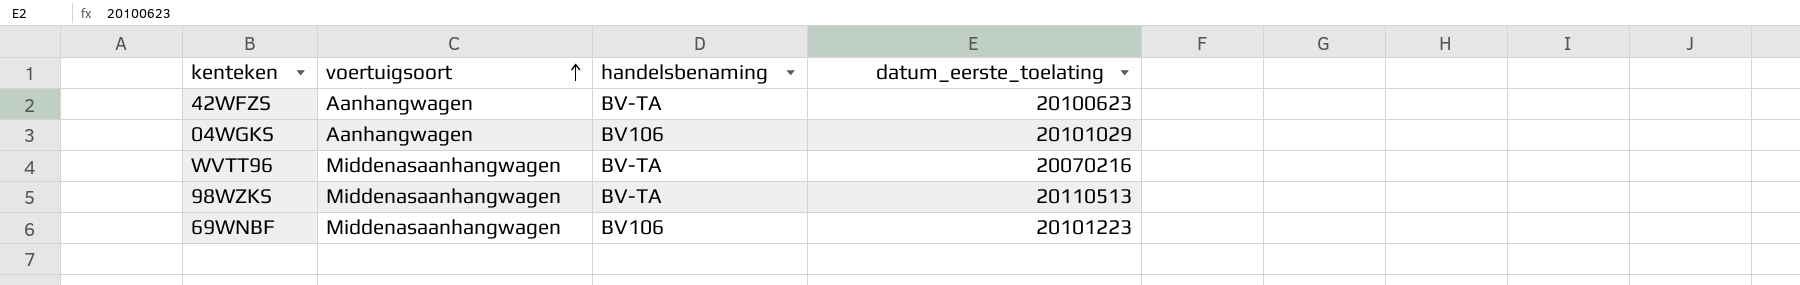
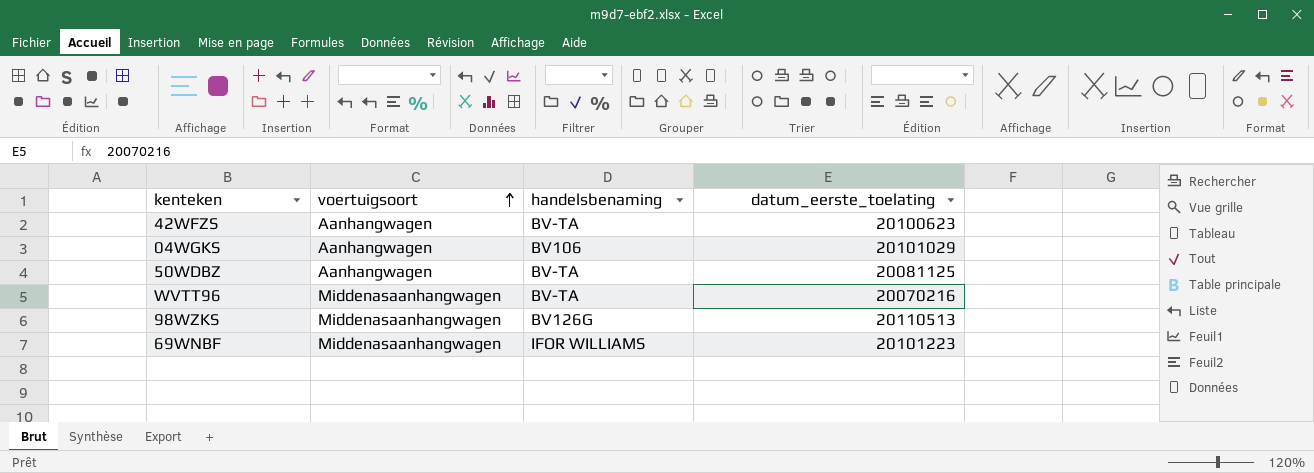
row 50WDBZ: none -> Aanhangwagen | BV-TA | 20081125
98WZKS | handelsbenaming: BV-TA -> BV126G
69WNBF | handelsbenaming: BV106 -> IFOR WILLIAMS

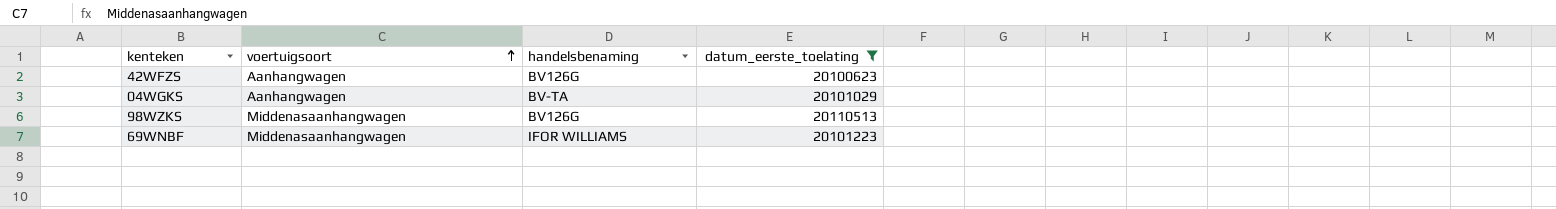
filter: none -> datum_eerste_toelating >= 20100623
42WFZS | handelsbenaming: BV-TA -> BV126G
04WGKS | handelsbenaming: BV106 -> BV-TA

